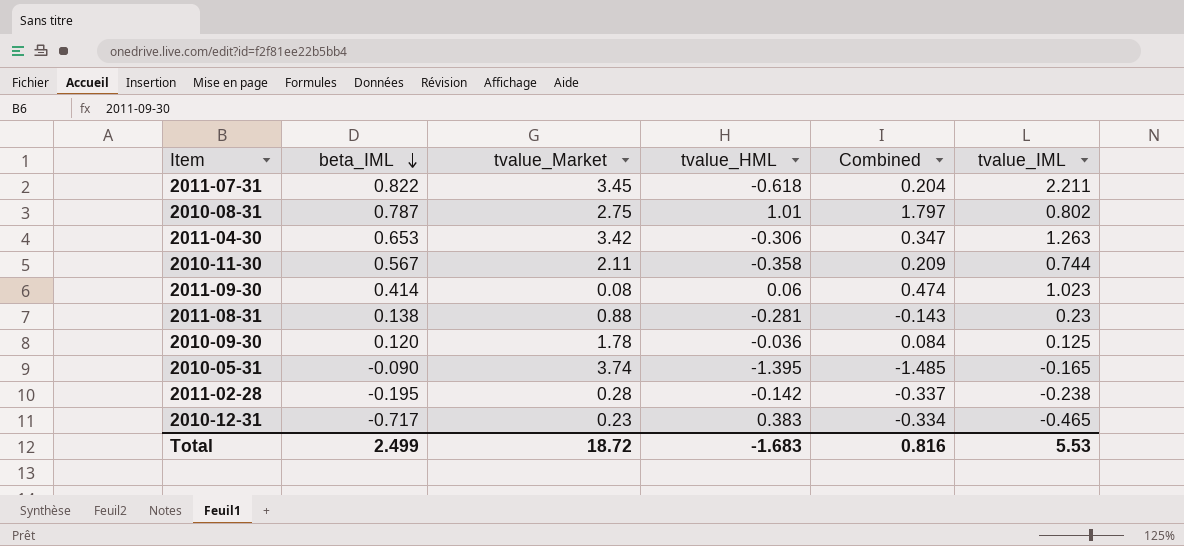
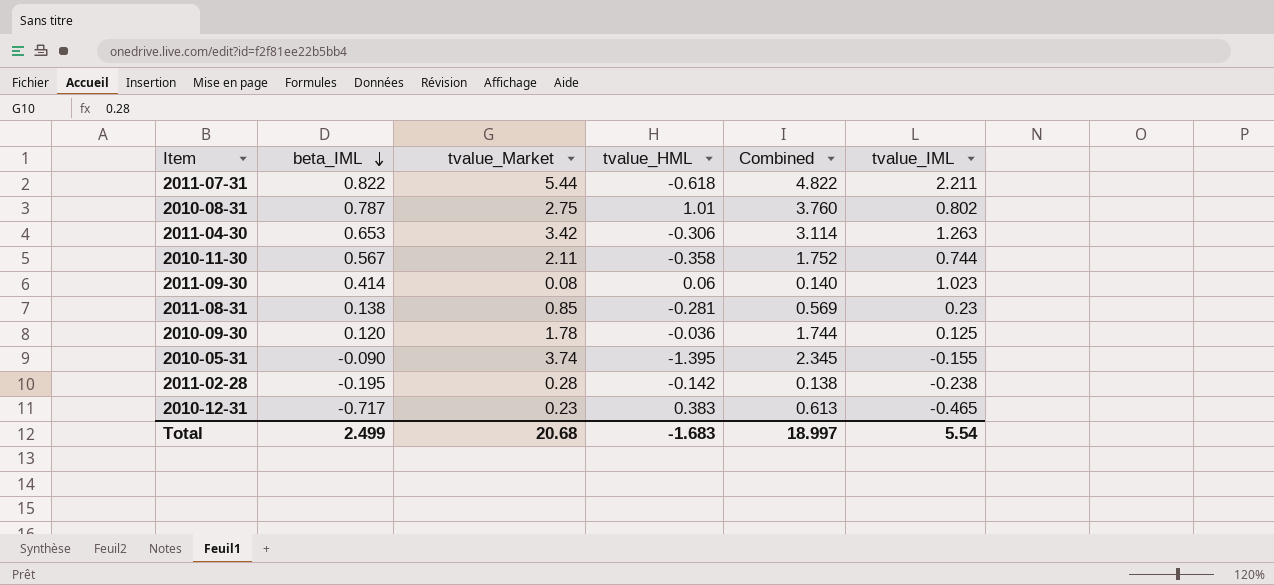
column Combined | formula: [beta_IML] + [tvalue_HML] -> [tvalue_Market] + [tvalue_HML]
2011-07-31 | tvalue_Market: 3.45 -> 5.44
2011-08-31 | tvalue_Market: 0.88 -> 0.85
2010-05-31 | tvalue_IML: -0.165 -> -0.155
Total | tvalue_Market: 18.72 -> 20.68
Total | Combined: 0.816 -> 18.997
Total | tvalue_IML: 5.53 -> 5.54

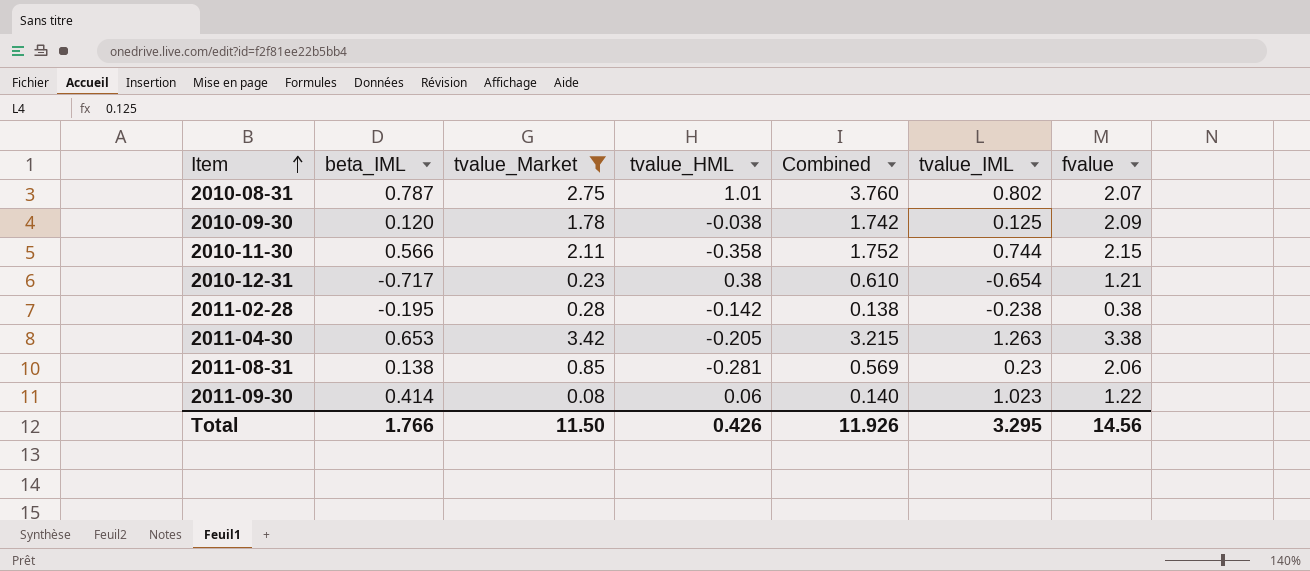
filter: none -> tvalue_Market <= 3.42
row order: beta_IML descending -> Item ascending
column fvalue | position: none -> 7
2010-09-30 | tvalue_HML: -0.036 -> -0.038
2010-09-30 | Combined: 1.744 -> 1.742
2010-11-30 | beta_IML: 0.567 -> 0.566
2010-12-31 | tvalue_HML: 0.383 -> 0.38
2010-12-31 | Combined: 0.613 -> 0.610
2010-12-31 | tvalue_IML: -0.465 -> -0.654
2011-04-30 | tvalue_HML: -0.306 -> -0.205
2011-04-30 | Combined: 3.114 -> 3.215
Total | beta_IML: 2.499 -> 1.766
Total | tvalue_Market: 20.68 -> 11.50
Total | tvalue_HML: -1.683 -> 0.426
Total | Combined: 18.997 -> 11.926
Total | tvalue_IML: 5.54 -> 3.295

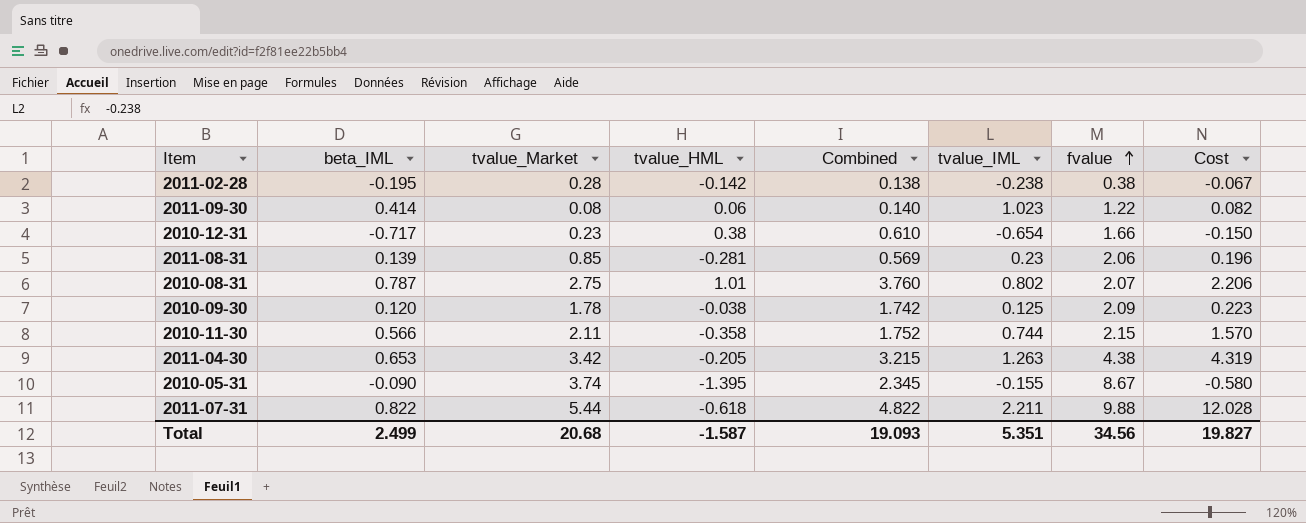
filter: tvalue_Market <= 3.42 -> none
row order: Item ascending -> fvalue ascending
column Cost | formula: none -> [tvalue_Market] * [tvalue_IML]
2010-12-31 | fvalue: 1.21 -> 1.66
2011-08-31 | beta_IML: 0.138 -> 0.139
2011-04-30 | fvalue: 3.38 -> 4.38
Total | beta_IML: 1.766 -> 2.499
Total | tvalue_Market: 11.50 -> 20.68
Total | tvalue_HML: 0.426 -> -1.587
Total | Combined: 11.926 -> 19.093
Total | tvalue_IML: 3.295 -> 5.351
Total | fvalue: 14.56 -> 34.56

